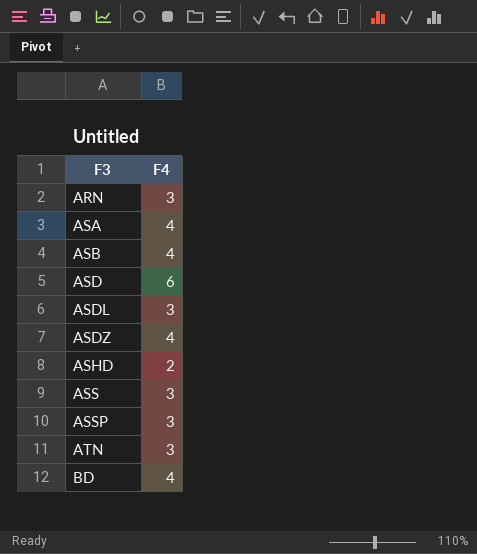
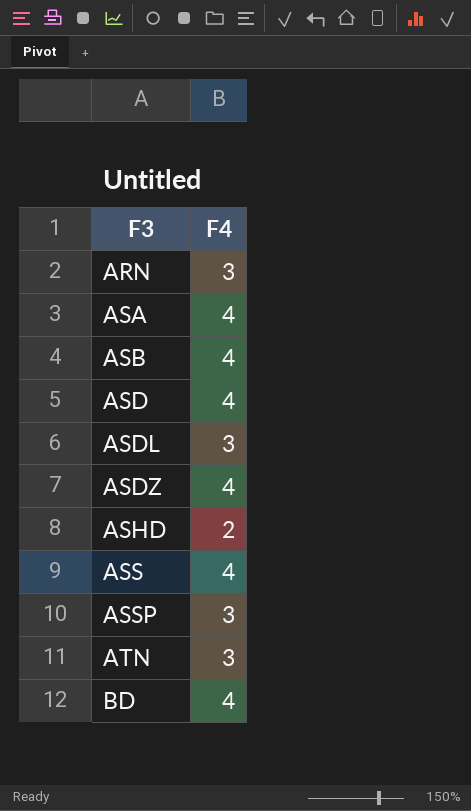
ASD | F4: 6 -> 4
ASS | F4: 3 -> 4

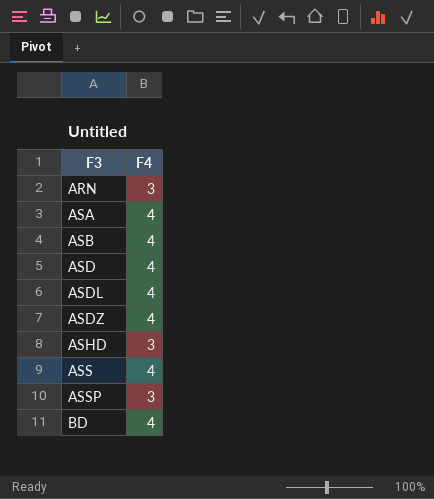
row ATN: 3 -> none
ASDL | F4: 3 -> 4
ASHD | F4: 2 -> 3

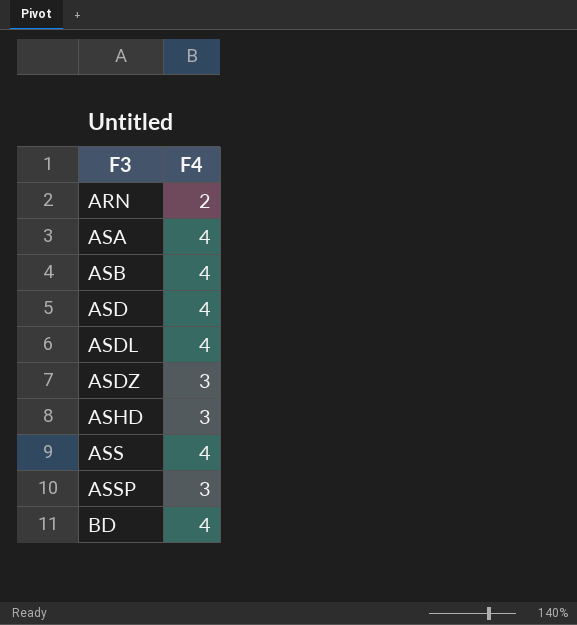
ARN | F4: 3 -> 2
ASDZ | F4: 4 -> 3

